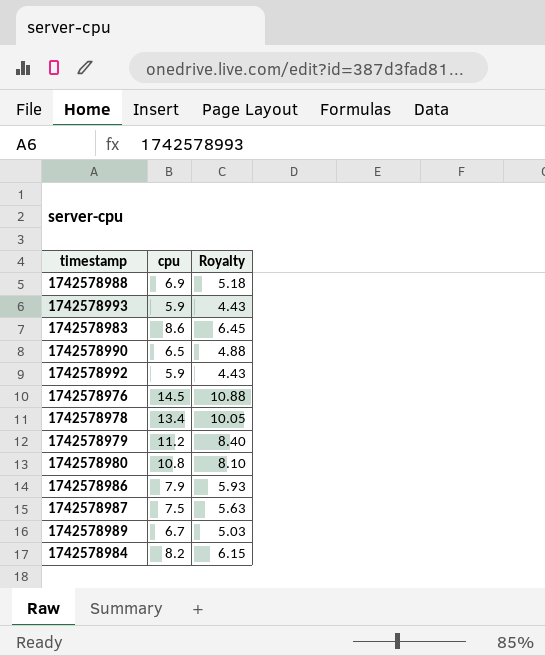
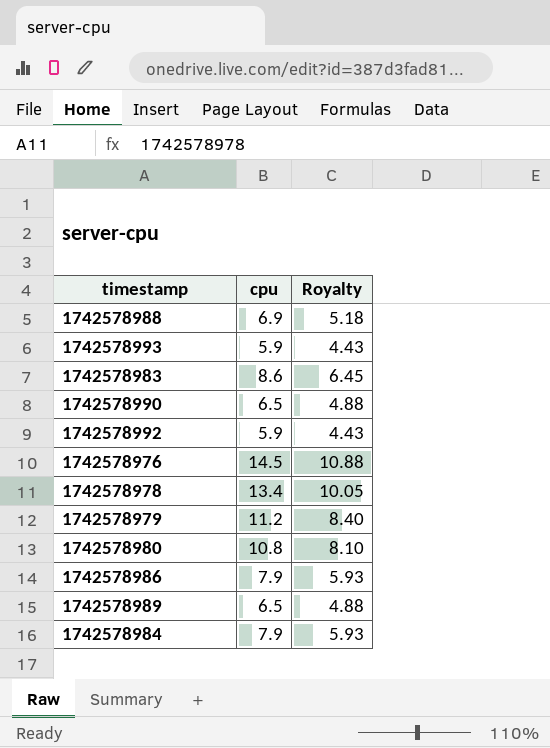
row 1742578987: 7.5 | 5.63 -> none
1742578989 | cpu: 6.7 -> 6.5
1742578989 | Royalty: 5.03 -> 4.88
1742578984 | cpu: 8.2 -> 7.9
1742578984 | Royalty: 6.15 -> 5.93

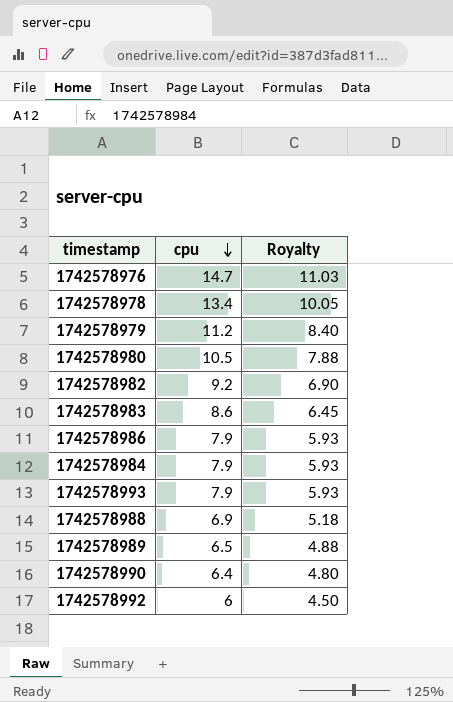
row order: none -> cpu descending
1742578976 | cpu: 14.5 -> 14.7
1742578976 | Royalty: 10.88 -> 11.03
1742578980 | cpu: 10.8 -> 10.5
1742578980 | Royalty: 8.10 -> 7.88
row 1742578982: none -> 9.2 | 6.90
1742578993 | cpu: 5.9 -> 7.9
1742578993 | Royalty: 4.43 -> 5.93
1742578990 | cpu: 6.5 -> 6.4
1742578990 | Royalty: 4.88 -> 4.80
1742578992 | cpu: 5.9 -> 6
1742578992 | Royalty: 4.43 -> 4.50

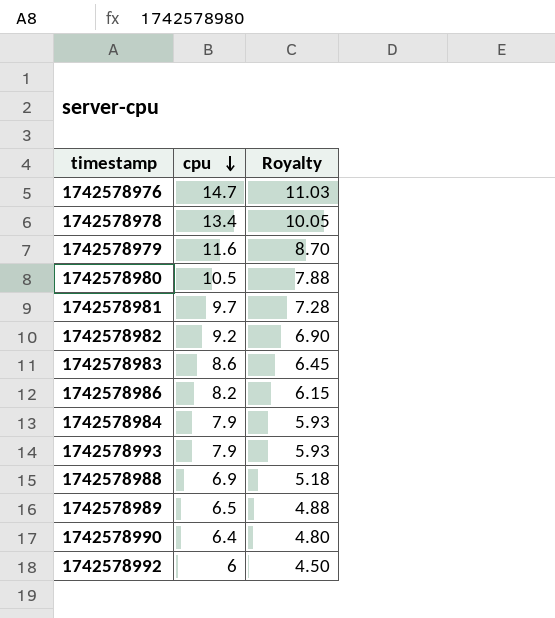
1742578979 | cpu: 11.2 -> 11.6
1742578979 | Royalty: 8.40 -> 8.70
row 1742578981: none -> 9.7 | 7.28
1742578986 | cpu: 7.9 -> 8.2
1742578986 | Royalty: 5.93 -> 6.15

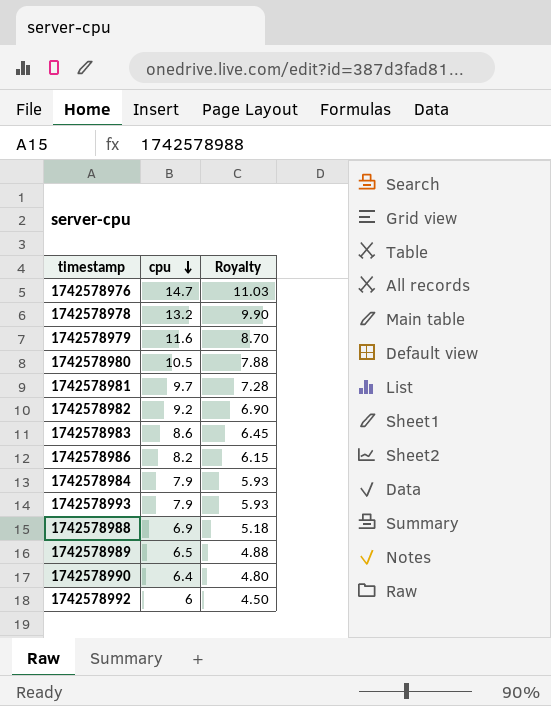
1742578978 | cpu: 13.4 -> 13.2
1742578978 | Royalty: 10.05 -> 9.90

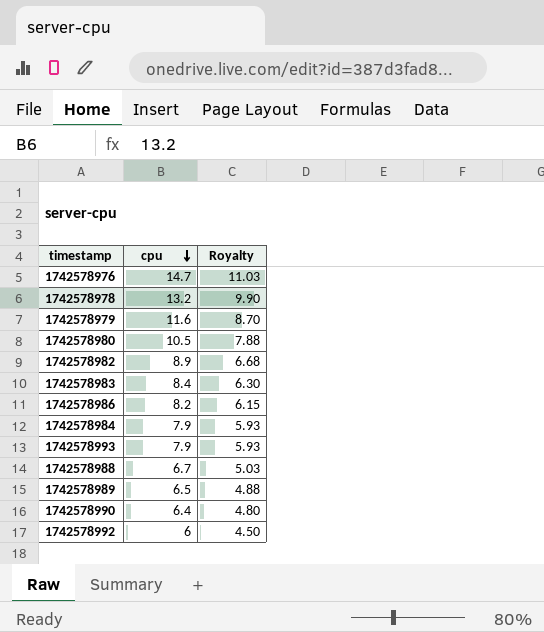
row 1742578981: 9.7 | 7.28 -> none
1742578982 | cpu: 9.2 -> 8.9
1742578982 | Royalty: 6.90 -> 6.68
1742578983 | cpu: 8.6 -> 8.4
1742578983 | Royalty: 6.45 -> 6.30
1742578988 | cpu: 6.9 -> 6.7
1742578988 | Royalty: 5.18 -> 5.03

